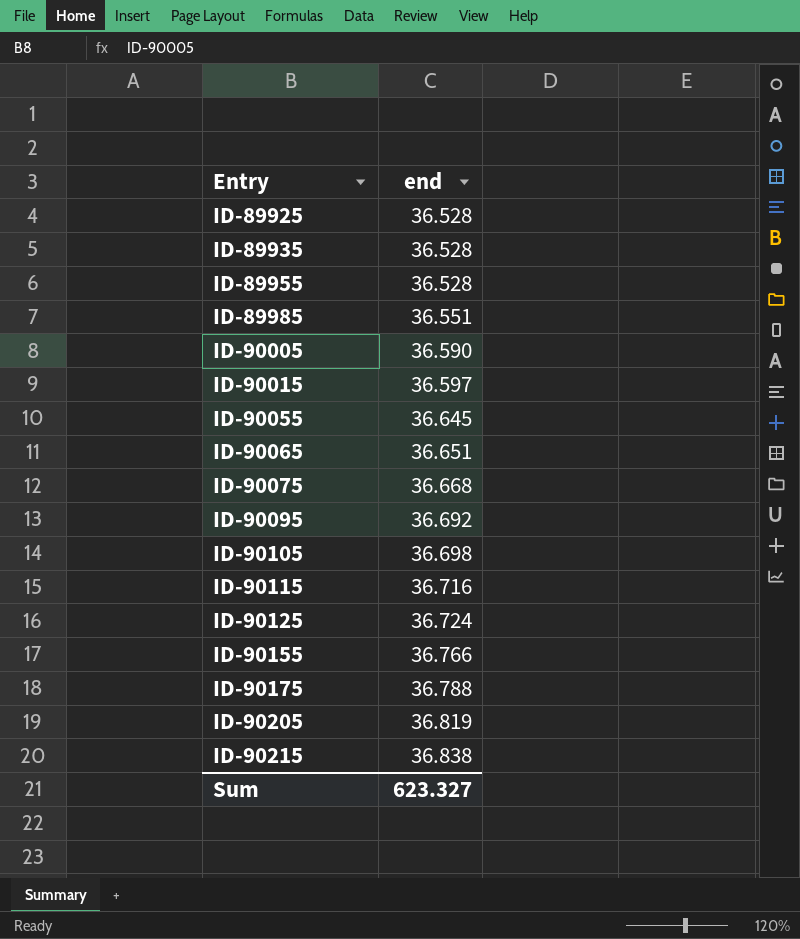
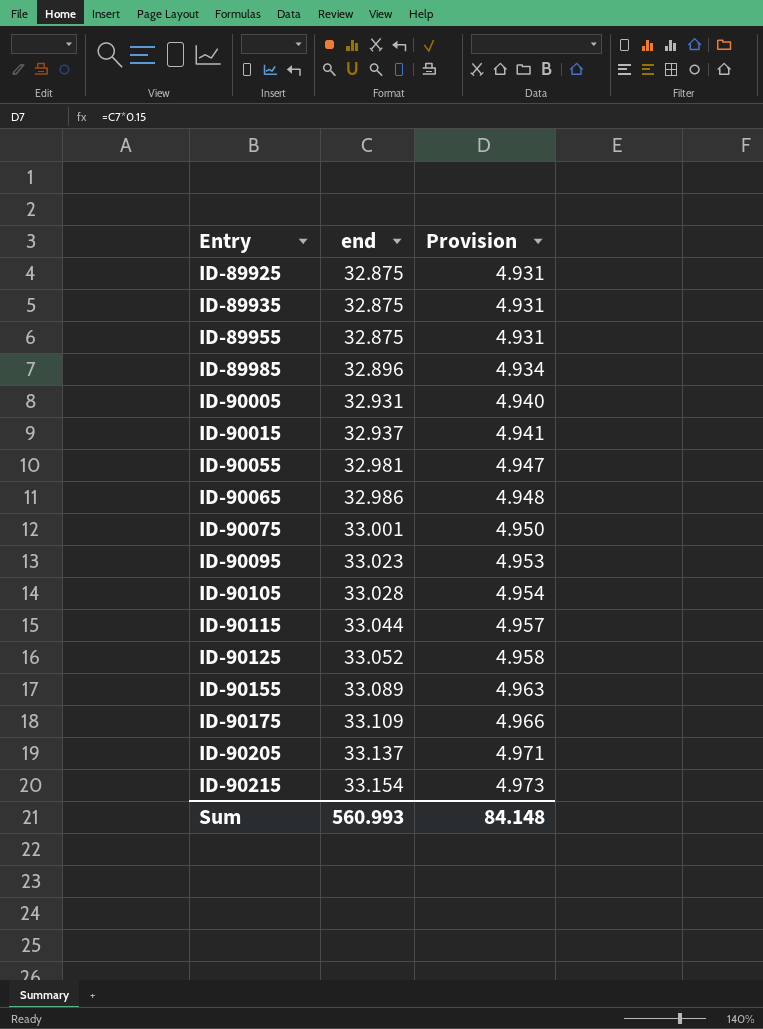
column Provision | formula: none -> [end] * 0.15
ID-89925 | end: 36.528 -> 32.875
ID-89935 | end: 36.528 -> 32.875
ID-89955 | end: 36.528 -> 32.875
ID-89985 | end: 36.551 -> 32.896
ID-90005 | end: 36.590 -> 32.931
ID-90015 | end: 36.597 -> 32.937
ID-90055 | end: 36.645 -> 32.981
ID-90065 | end: 36.651 -> 32.986
ID-90075 | end: 36.668 -> 33.001
ID-90095 | end: 36.692 -> 33.023
ID-90105 | end: 36.698 -> 33.028
ID-90115 | end: 36.716 -> 33.044
ID-90125 | end: 36.724 -> 33.052
ID-90155 | end: 36.766 -> 33.089
ID-90175 | end: 36.788 -> 33.109
ID-90205 | end: 36.819 -> 33.137
ID-90215 | end: 36.838 -> 33.154
Sum | end: 623.327 -> 560.993

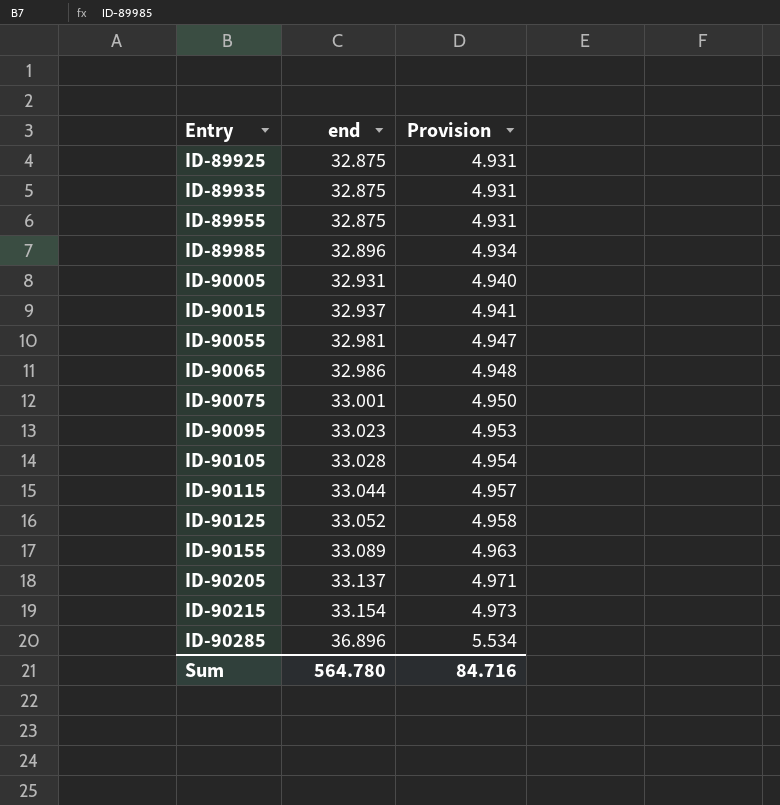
row ID-90175: 33.109 | 4.966 -> none
row ID-90285: none -> 36.896 | 5.534
Sum | end: 560.993 -> 564.780
Sum | Provision: 84.148 -> 84.716

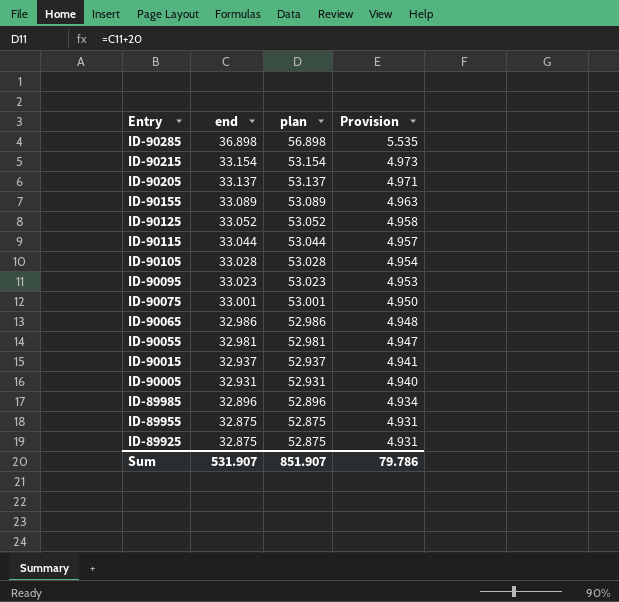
row order: Entry ascending -> Entry descending
column plan | formula: none -> [end] + 20
row ID-89935: 32.875 | 4.931 -> none
ID-90285 | end: 36.896 -> 36.898
ID-90285 | Provision: 5.534 -> 5.535
Sum | end: 564.780 -> 531.907
Sum | Provision: 84.716 -> 79.786

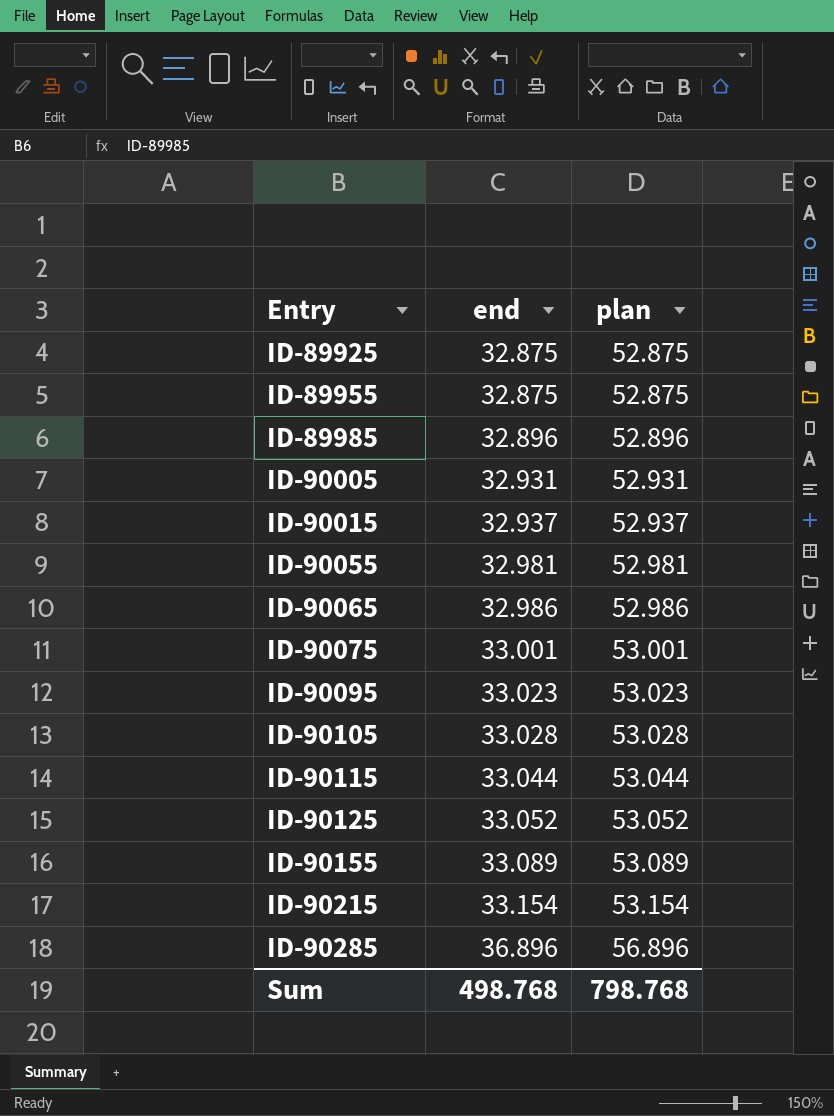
row order: Entry descending -> Entry ascending
column Provision | formula: [end] * 0.15 -> none
row ID-90205: 33.137 | 53.137 | 4.971 -> none
ID-90285 | end: 36.898 -> 36.896
ID-90285 | plan: 56.898 -> 56.896
Sum | end: 531.907 -> 498.768
Sum | plan: 851.907 -> 798.768

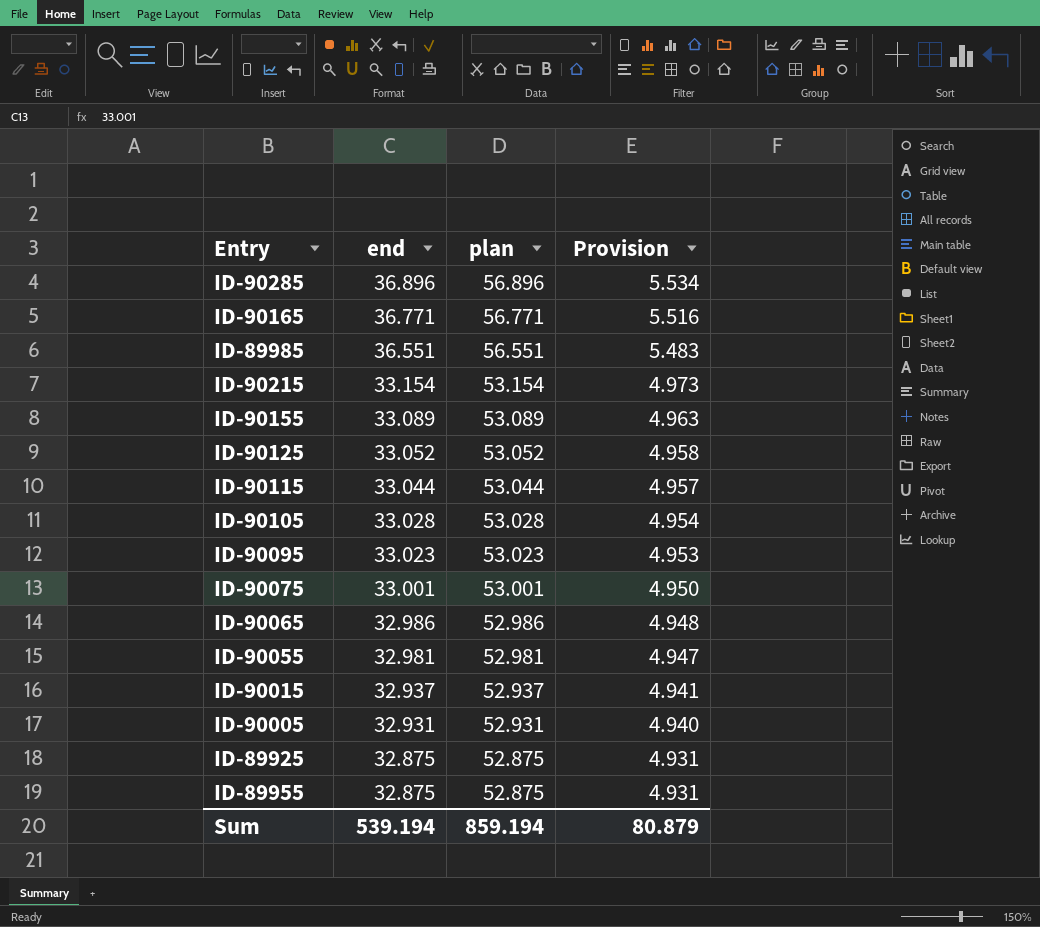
row order: Entry ascending -> end descending
column Provision | formula: none -> [end] * 0.15
row ID-90165: none -> 36.771 | 56.771 | 5.516
ID-89985 | end: 32.896 -> 36.551
ID-89985 | plan: 52.896 -> 56.551
Sum | end: 498.768 -> 539.194
Sum | plan: 798.768 -> 859.194

